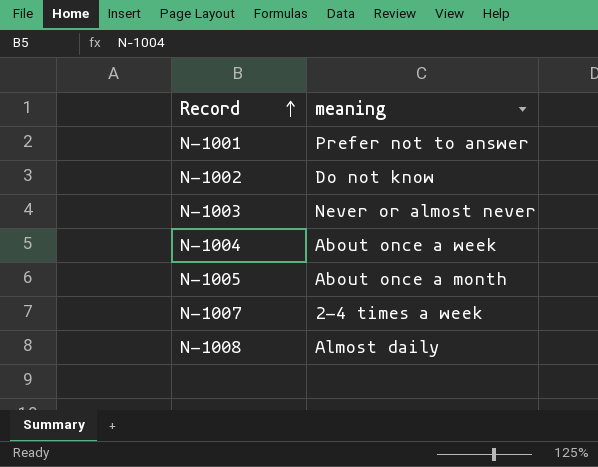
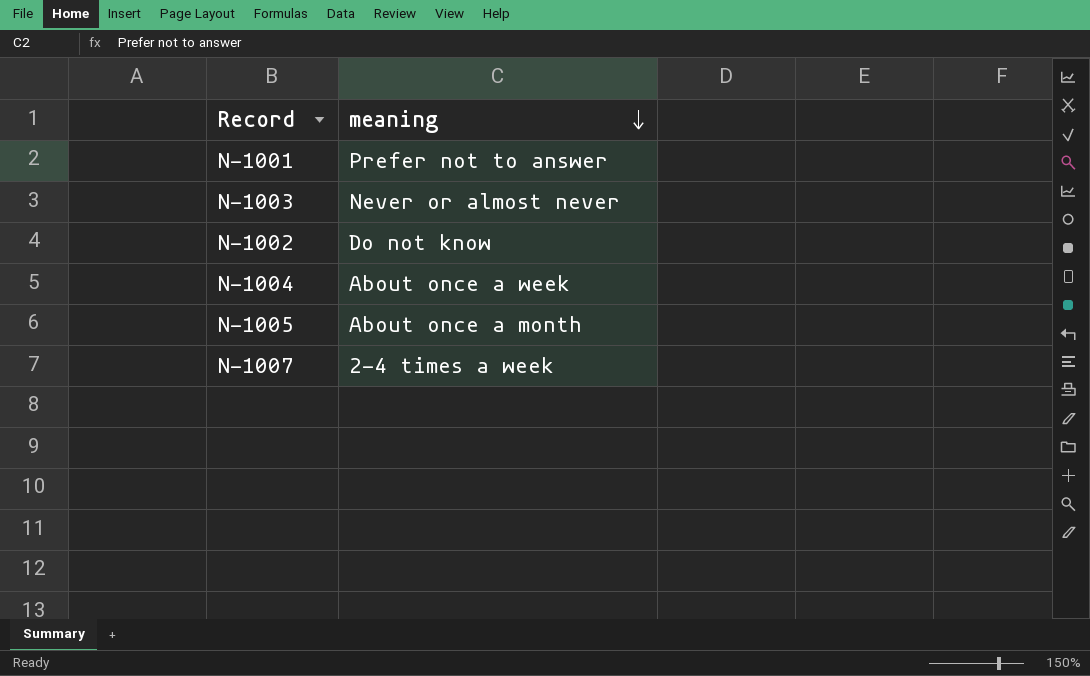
row order: Record ascending -> meaning descending
row N-1008: Almost daily -> none

